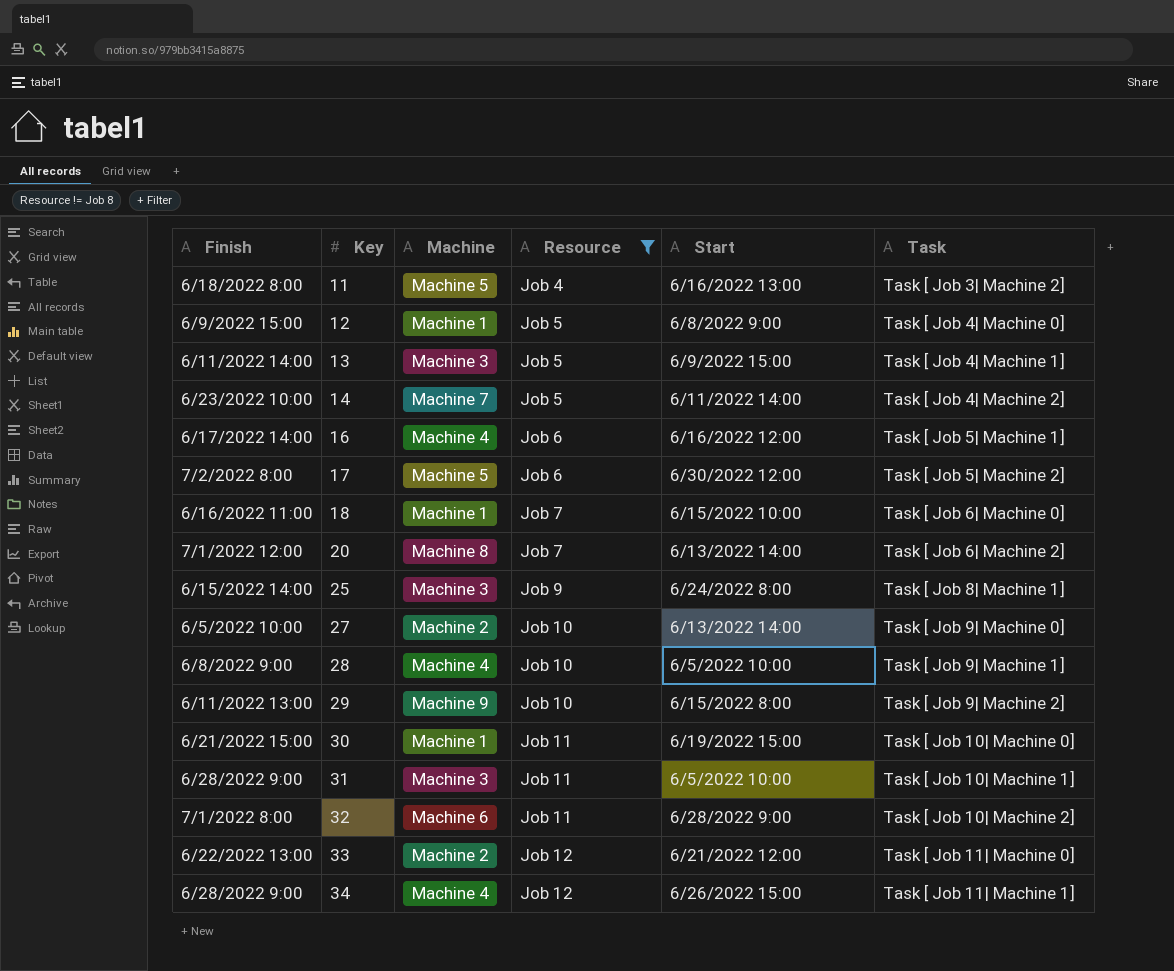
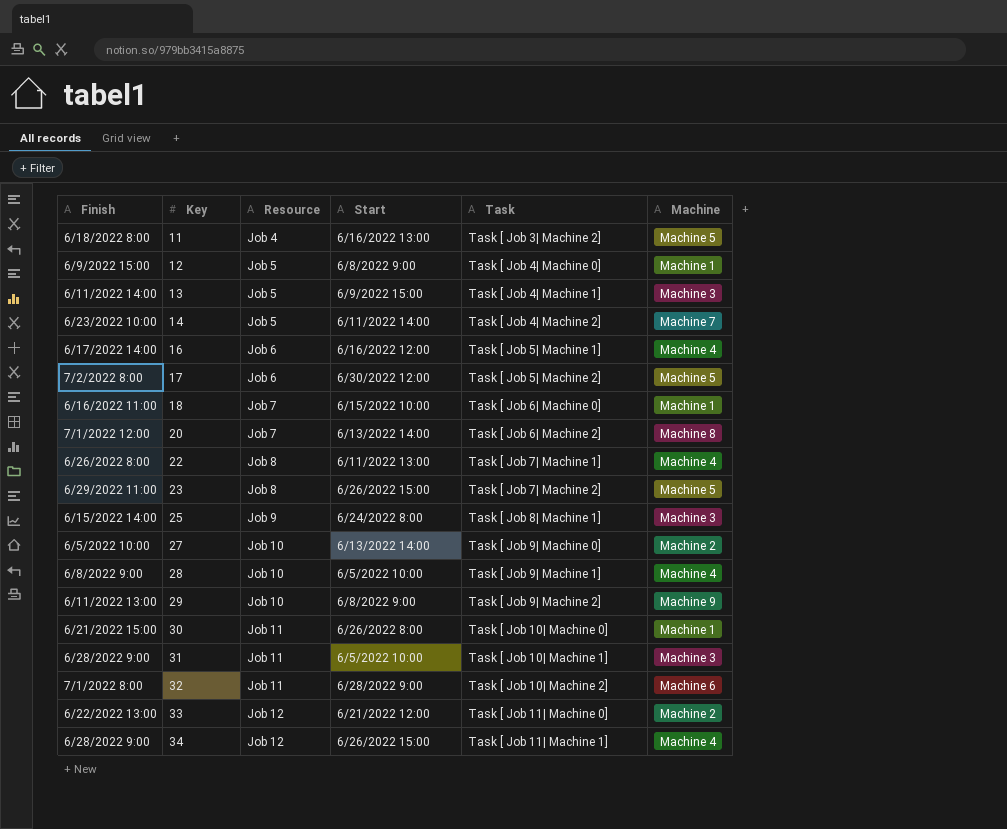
filter: Resource != Job 8 -> none
column Machine | position: 3 -> 6
29 | Start: 6/15/2022 8:00 -> 6/8/2022 9:00
30 | Start: 6/19/2022 15:00 -> 6/26/2022 8:00

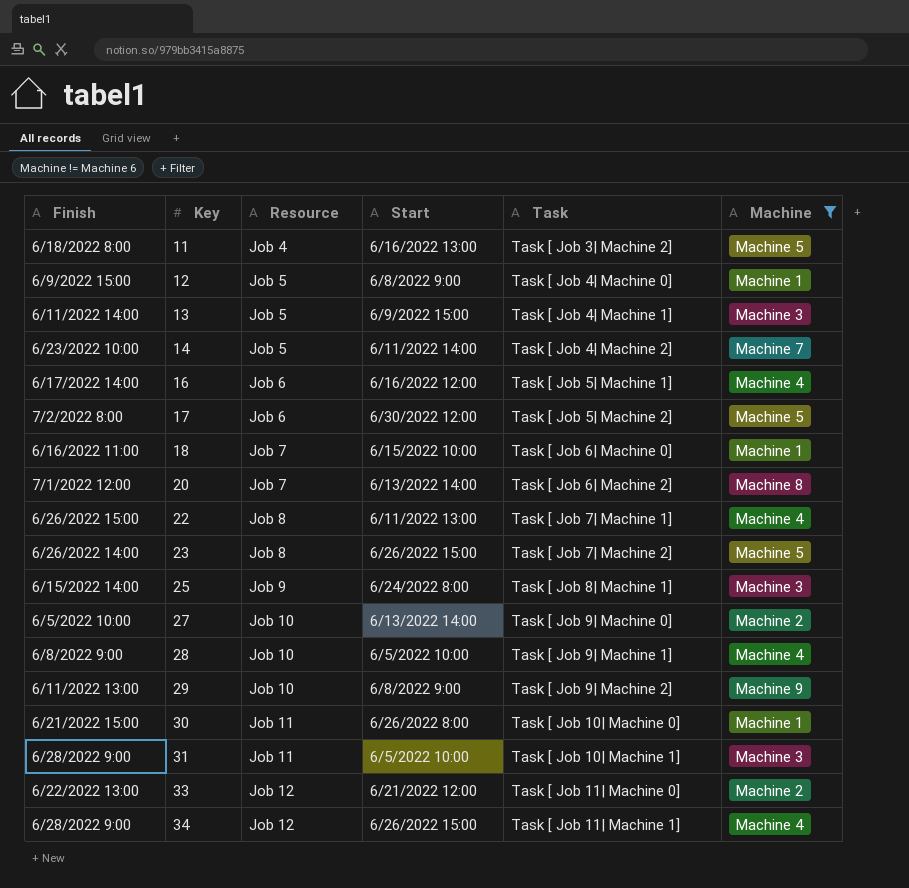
filter: none -> Machine != Machine 6
22 | Finish: 6/26/2022 8:00 -> 6/26/2022 15:00
23 | Finish: 6/29/2022 11:00 -> 6/26/2022 14:00

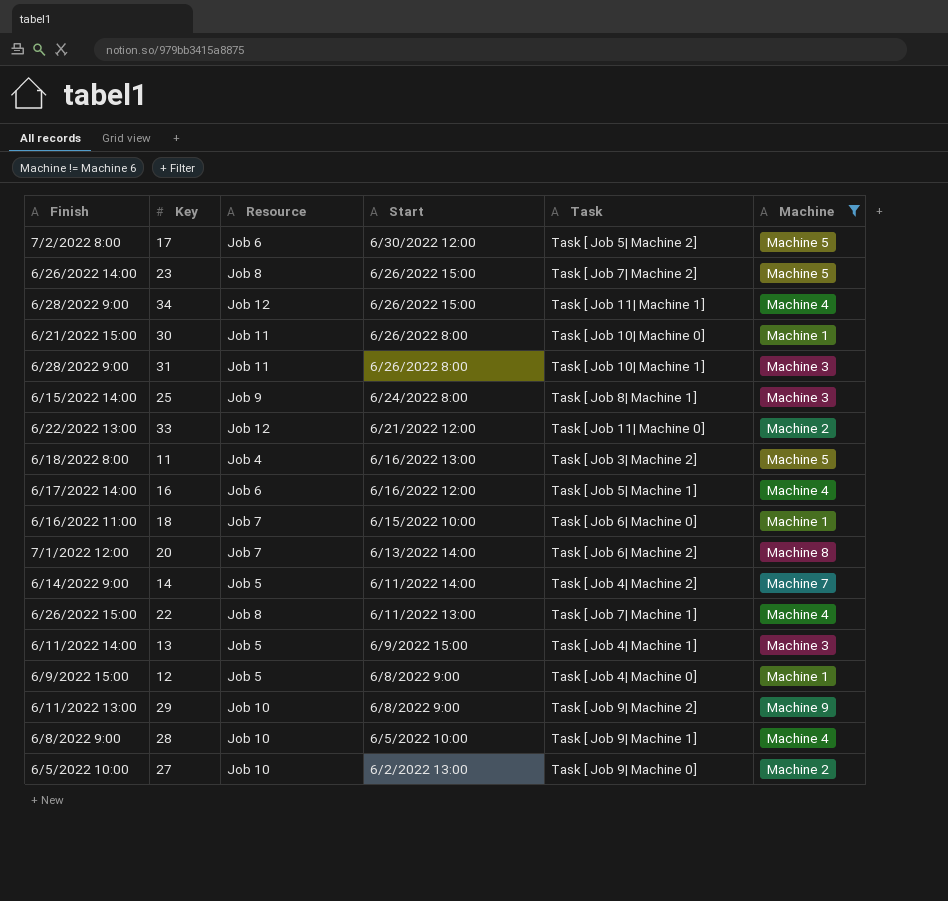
row order: Key ascending -> Start descending
31 | Start: 6/5/2022 10:00 -> 6/26/2022 8:00
14 | Finish: 6/23/2022 10:00 -> 6/14/2022 9:00
27 | Start: 6/13/2022 14:00 -> 6/2/2022 13:00

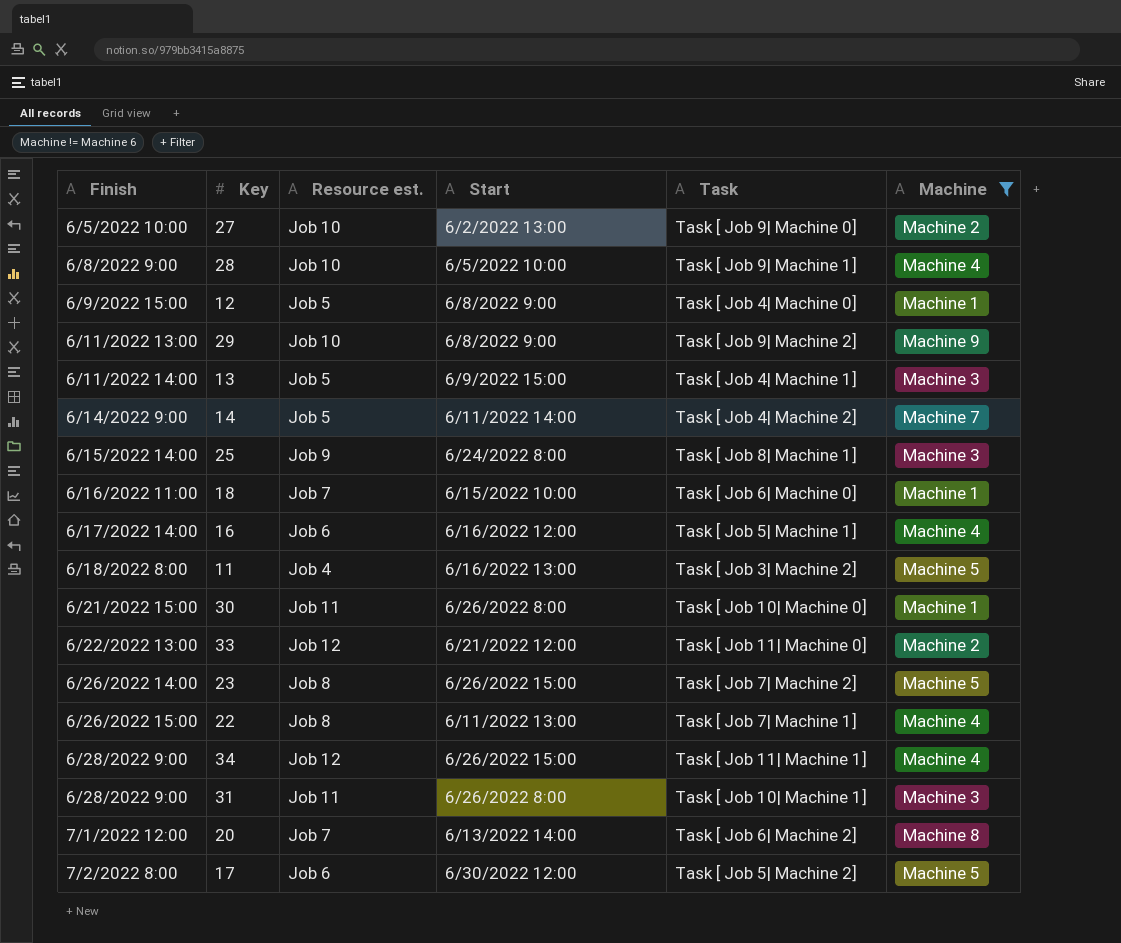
row order: Start descending -> Finish ascending
column name: Resource -> Resource est.

